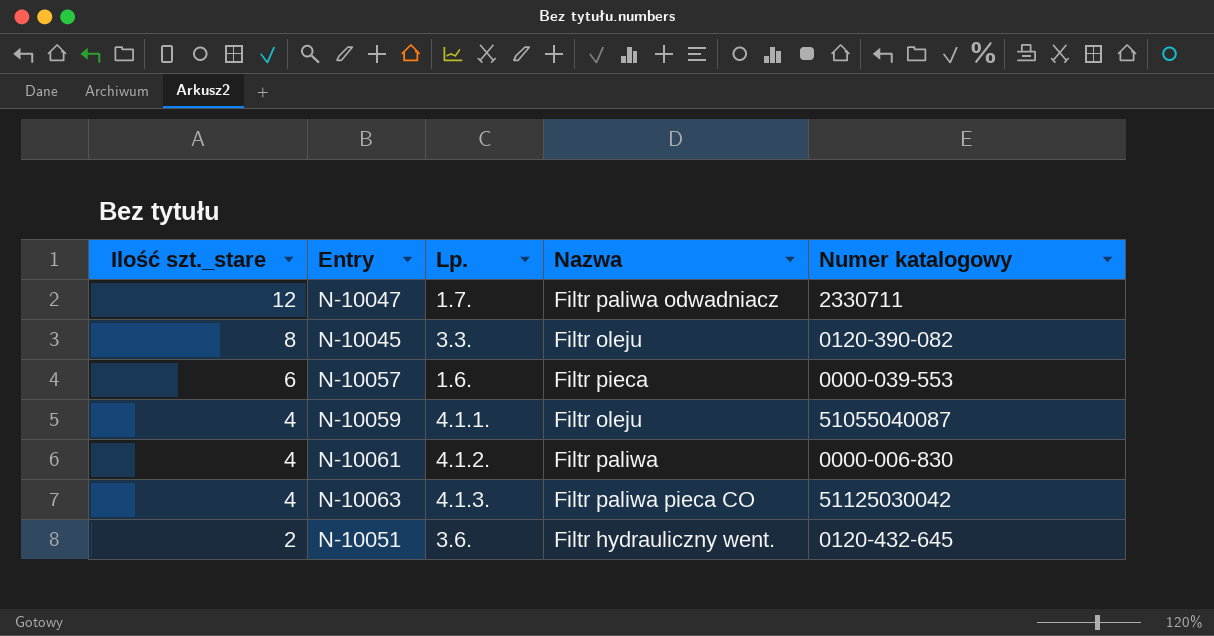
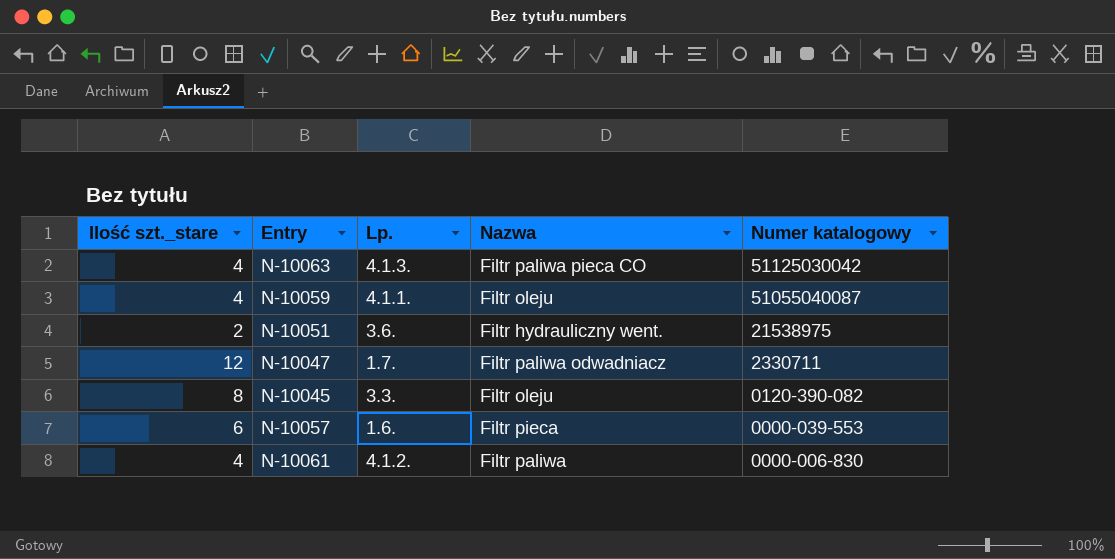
row order: Ilość szt._stare descending -> Numer katalogowy descending
N-10051 | Numer katalogowy: 0120-432-645 -> 21538975

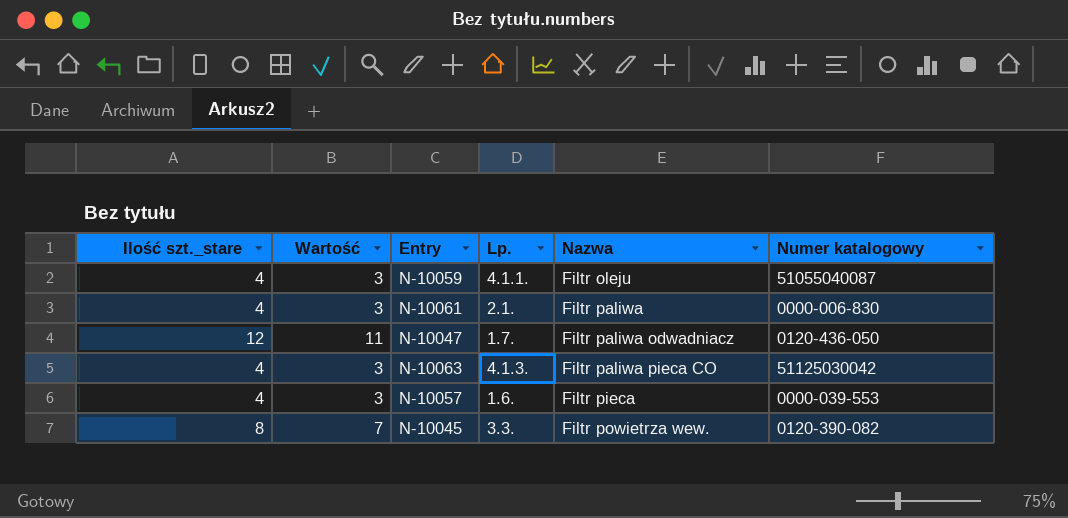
row order: Numer katalogowy descending -> Nazwa ascending
column Wartość | formula: none -> [Ilość szt._stare] - 1
row N-10051: 2 | 3.6. | Filtr hydrauliczny went. | 21538975 -> none
N-10061 | Lp.: 4.1.2. -> 2.1.
N-10047 | Numer katalogowy: 2330711 -> 0120-436-050
N-10057 | Ilość szt._stare: 6 -> 4
N-10045 | Nazwa: Filtr oleju -> Filtr powietrza wew.

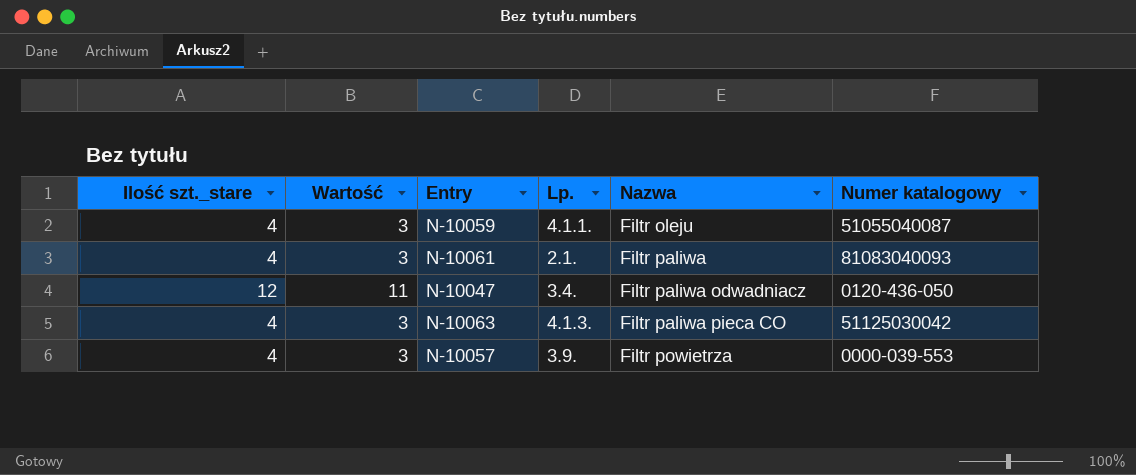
row N-10045: 8 | 7 | 3.3. | Filtr powietrza wew. | 0120-390-082 -> none
N-10061 | Numer katalogowy: 0000-006-830 -> 81083040093
N-10047 | Lp.: 1.7. -> 3.4.
N-10057 | Lp.: 1.6. -> 3.9.
N-10057 | Nazwa: Filtr pieca -> Filtr powietrza

